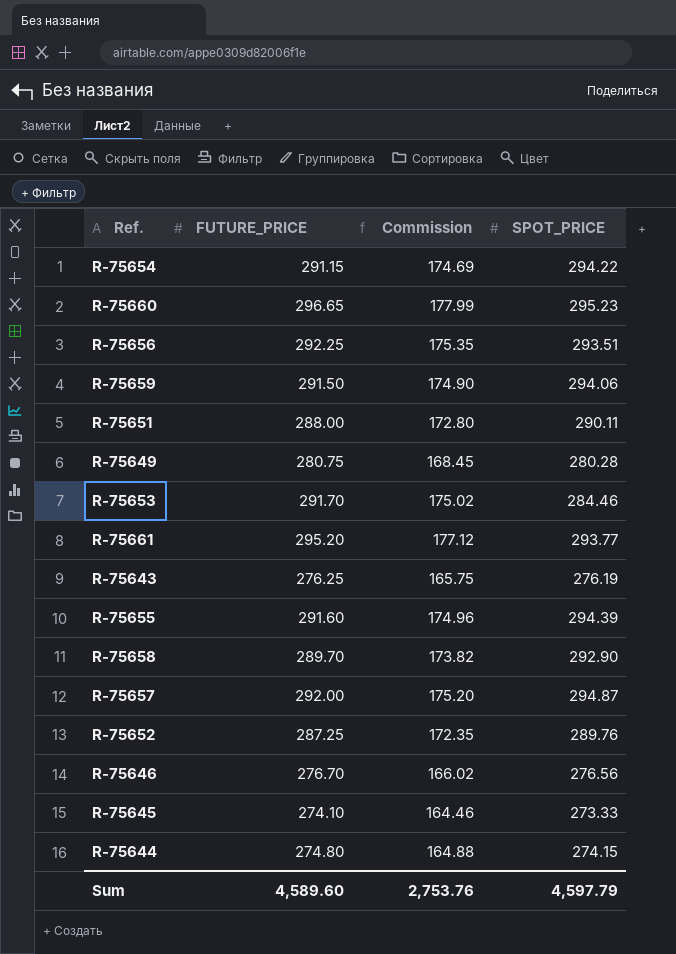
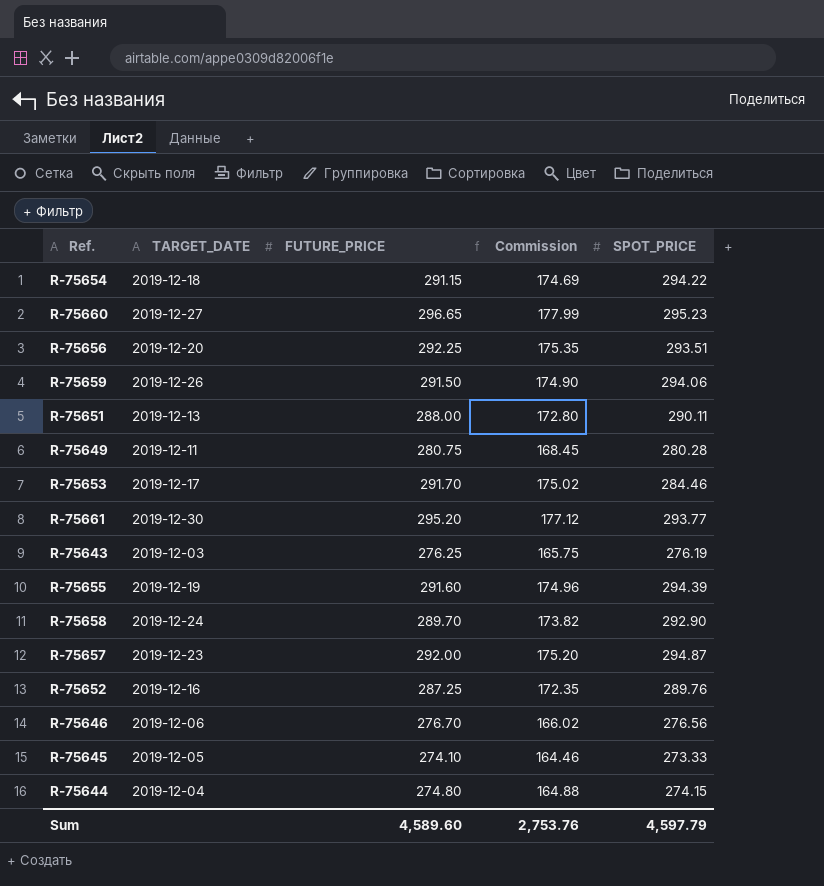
column TARGET_DATE | position: none -> 2

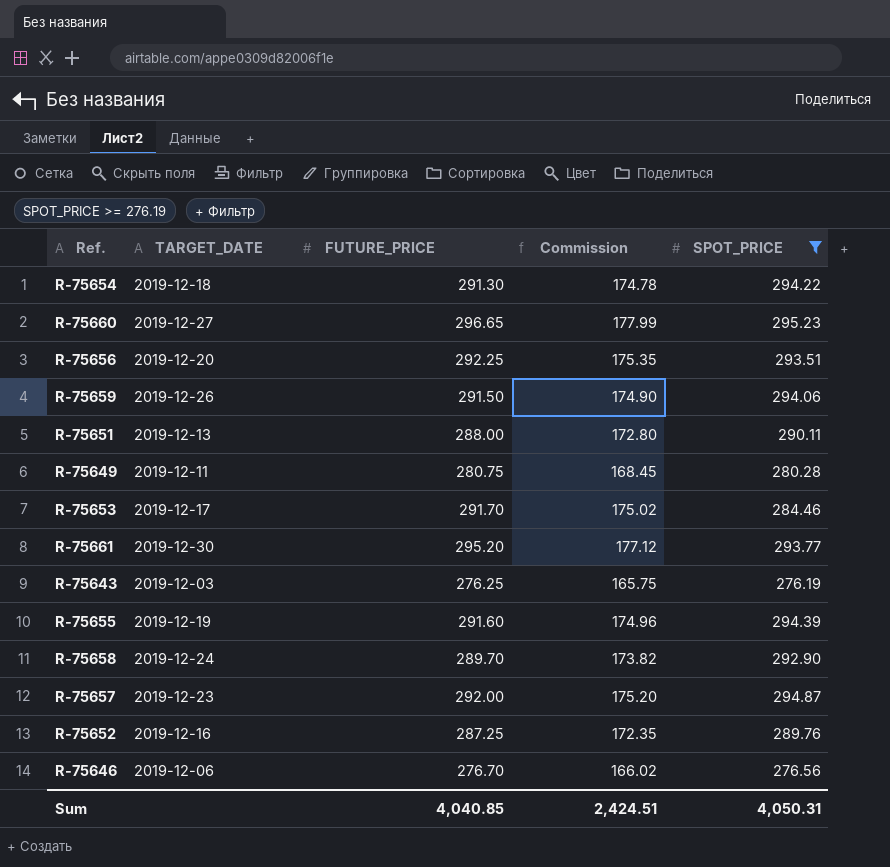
filter: none -> SPOT_PRICE >= 276.19
R-75654 | FUTURE_PRICE: 291.15 -> 291.30
R-75654 | Commission: 174.69 -> 174.78
Sum | FUTURE_PRICE: 4,589.60 -> 4,040.85
Sum | Commission: 2,753.76 -> 2,424.51
Sum | SPOT_PRICE: 4,597.79 -> 4,050.31

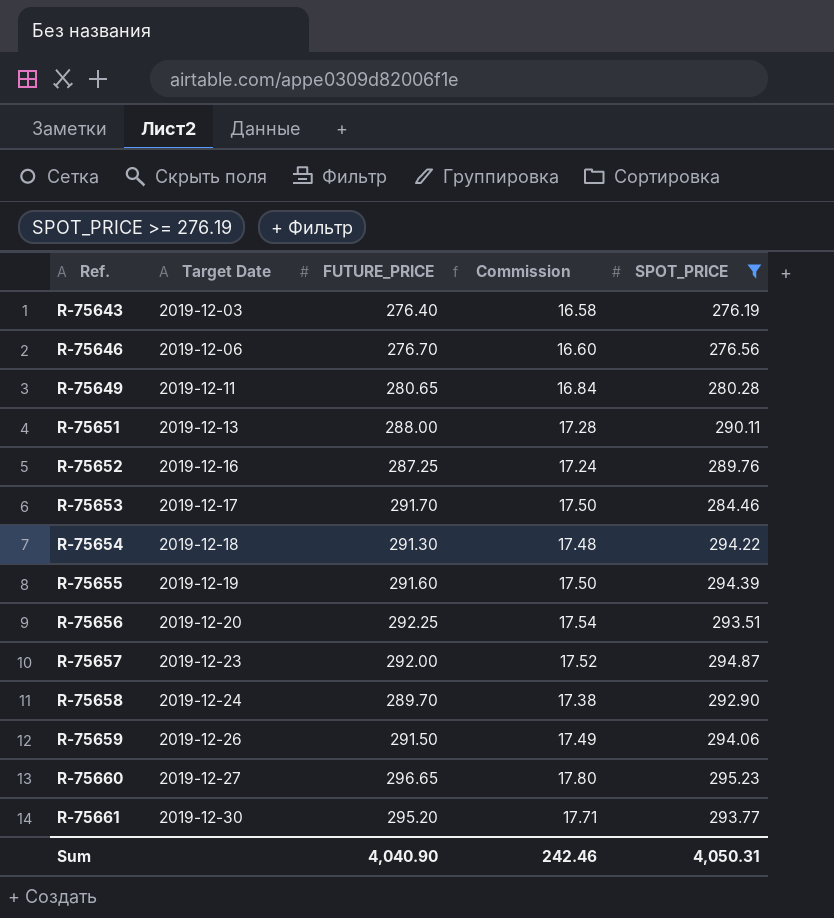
row order: none -> Ref. ascending
column name: TARGET_DATE -> Target Date
column Commission | formula: [FUTURE_PRICE] * 0.6 -> [FUTURE_PRICE] * 0.06
R-75643 | FUTURE_PRICE: 276.25 -> 276.40
R-75649 | FUTURE_PRICE: 280.75 -> 280.65
Sum | FUTURE_PRICE: 4,040.85 -> 4,040.90
Sum | Commission: 2,424.51 -> 242.46

